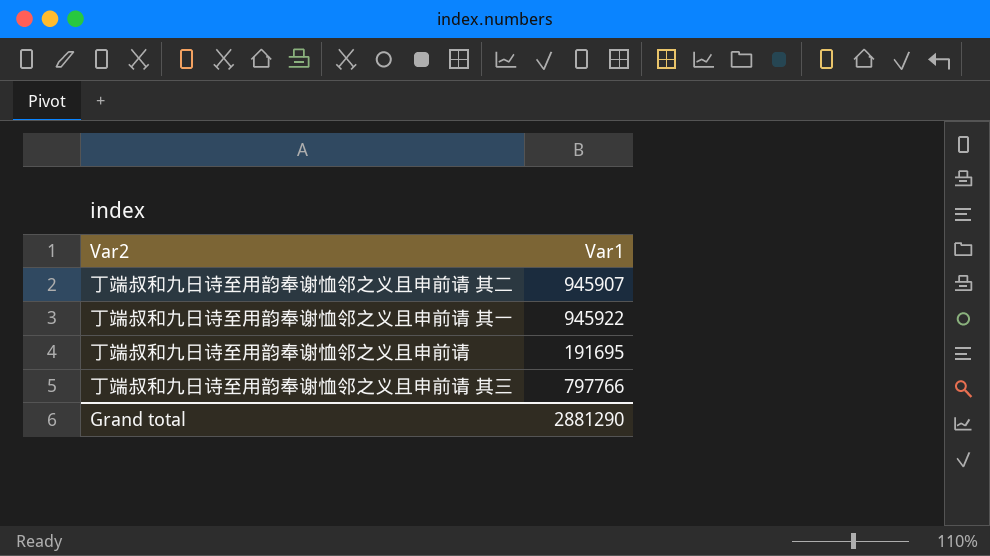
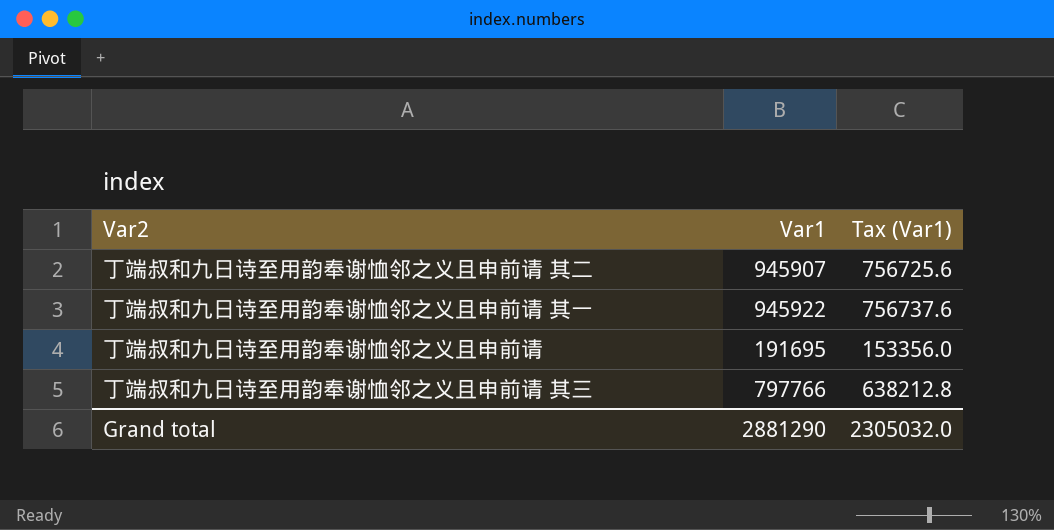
column Tax (Var1) | formula: none -> [Var1] * 0.8

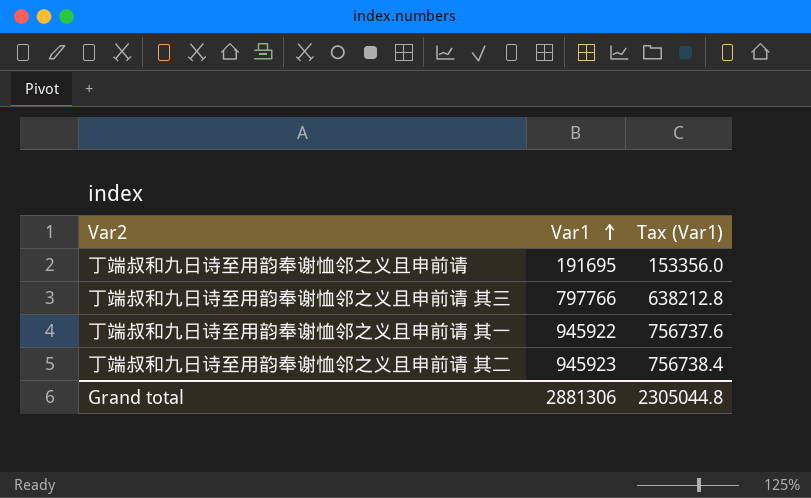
row order: none -> Var1 ascending
丁端叔和九日诗至用韵奉谢恤邻之义且申前请 其二 | Var1: 945907 -> 945923
丁端叔和九日诗至用韵奉谢恤邻之义且申前请 其二 | Tax (Var1): 756725.6 -> 756738.4
Grand total | Var1: 2881290 -> 2881306
Grand total | Tax (Var1): 2305032.0 -> 2305044.8

